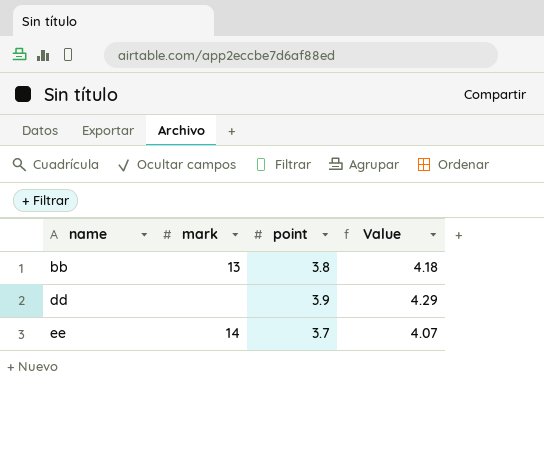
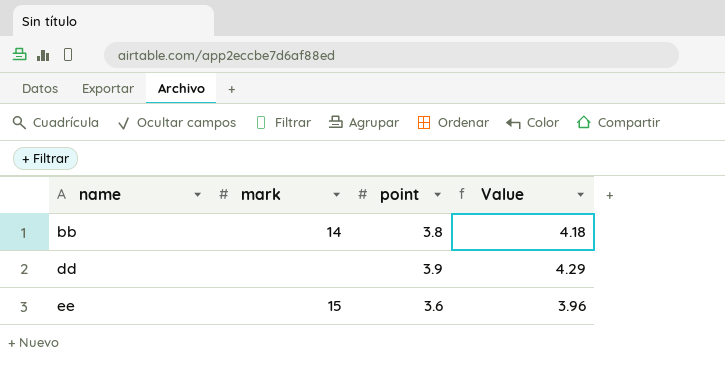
bb | mark: 13 -> 14
ee | mark: 14 -> 15
ee | point: 3.7 -> 3.6
ee | Value: 4.07 -> 3.96

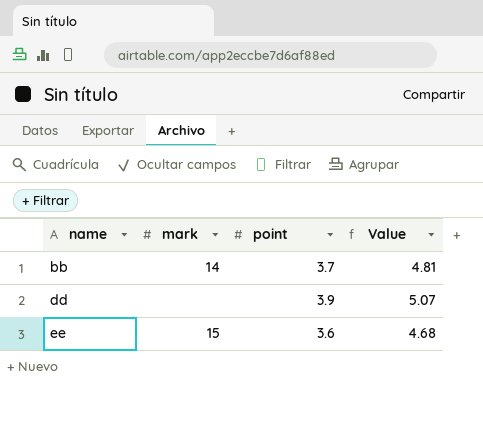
column Value | formula: [point] * 1.1 -> [point] * 1.3
bb | point: 3.8 -> 3.7

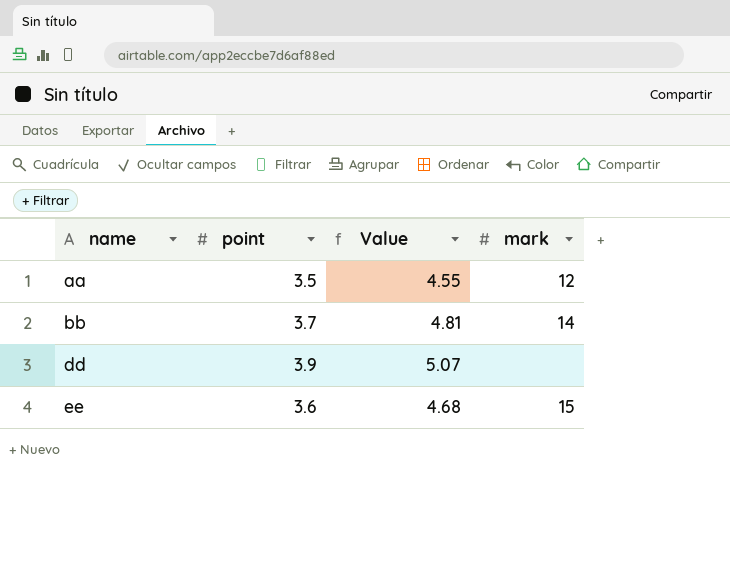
column mark | position: 2 -> 4
row aa: none -> 3.5 | 4.55 | 12

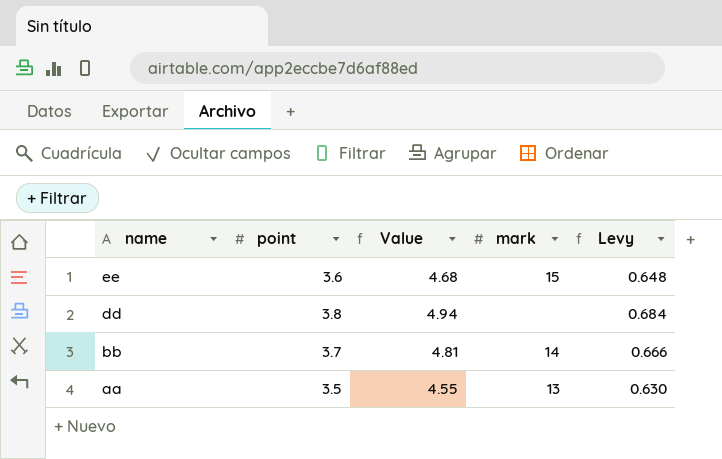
row order: name ascending -> name descending
column Levy | formula: none -> [point] * 0.18
dd | point: 3.9 -> 3.8
dd | Value: 5.07 -> 4.94
aa | mark: 12 -> 13

